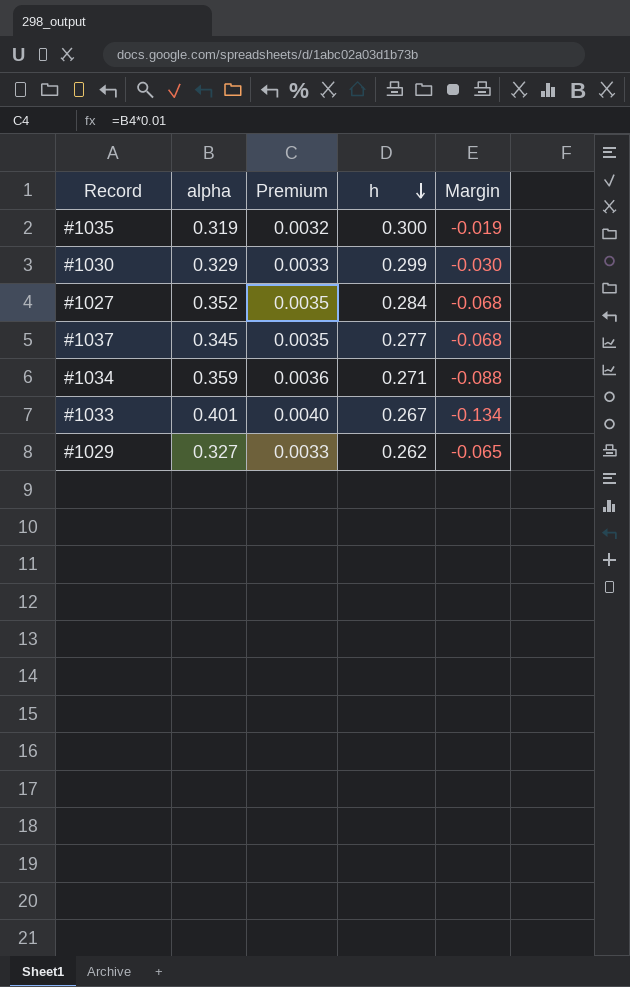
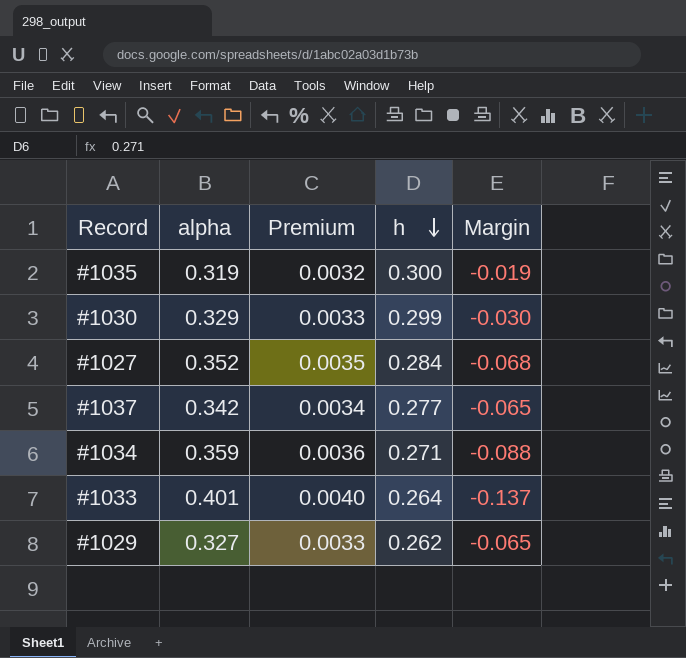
#1037 | alpha: 0.345 -> 0.342
#1037 | Premium: 0.0035 -> 0.0034
#1037 | Margin: -0.068 -> -0.065
#1033 | h: 0.267 -> 0.264
#1033 | Margin: -0.134 -> -0.137

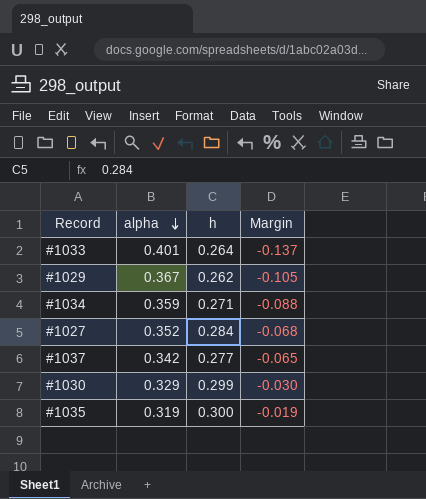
row order: h descending -> alpha descending
column Premium | formula: [alpha] * 0.01 -> none
#1029 | alpha: 0.327 -> 0.367
#1029 | Margin: -0.065 -> -0.105

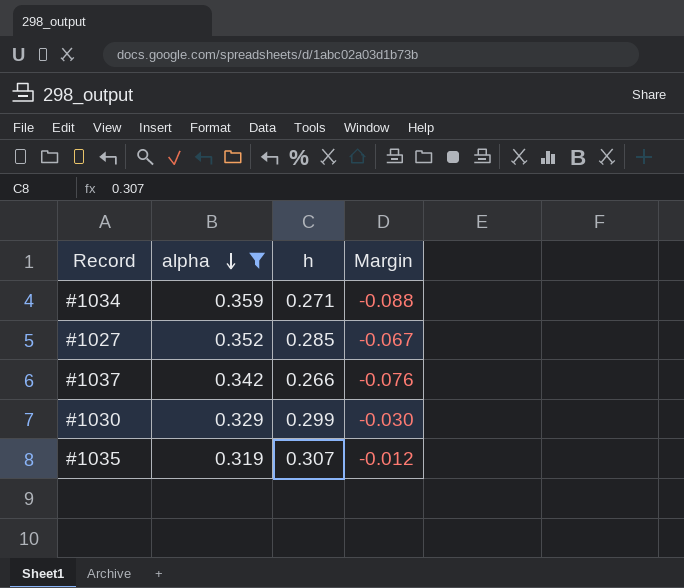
filter: none -> alpha <= 0.359
#1027 | h: 0.284 -> 0.285
#1027 | Margin: -0.068 -> -0.067
#1037 | h: 0.277 -> 0.266
#1037 | Margin: -0.065 -> -0.076
#1035 | h: 0.300 -> 0.307
#1035 | Margin: -0.019 -> -0.012

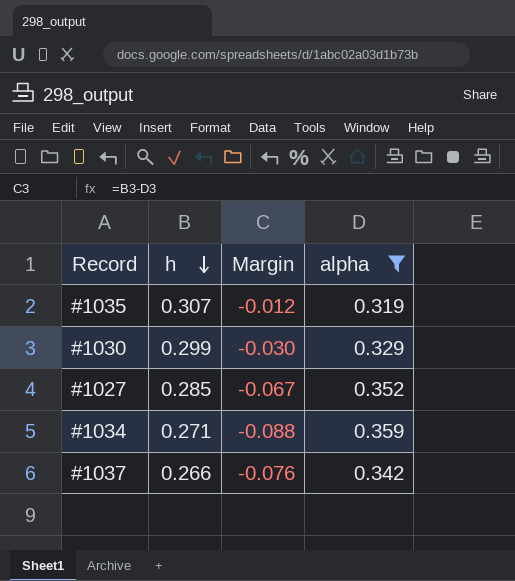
row order: alpha descending -> h descending
column alpha | position: 2 -> 4

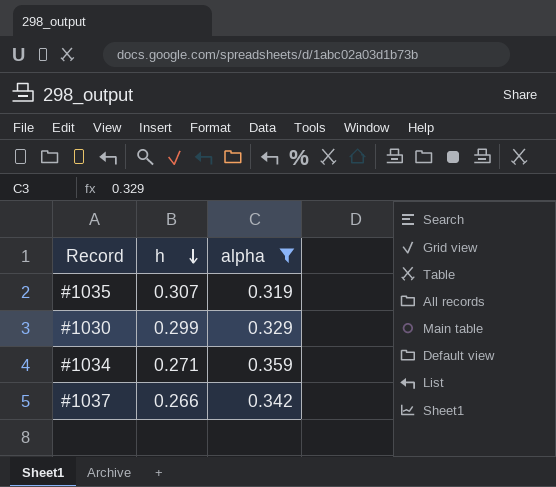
column Margin | formula: [h] - [alpha] -> none
row #1027: 0.285 | -0.067 | 0.352 -> none

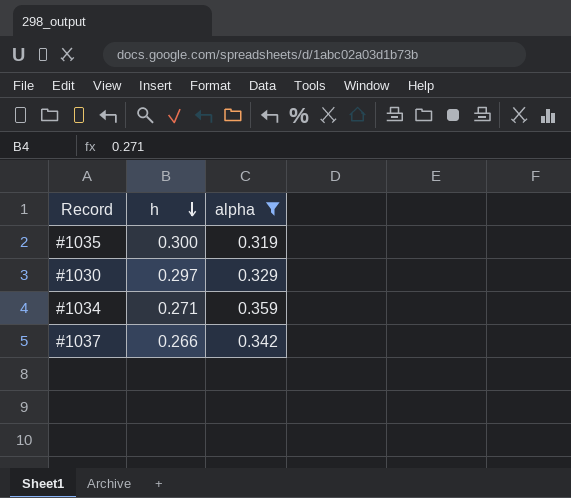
#1035 | h: 0.307 -> 0.300
#1030 | h: 0.299 -> 0.297

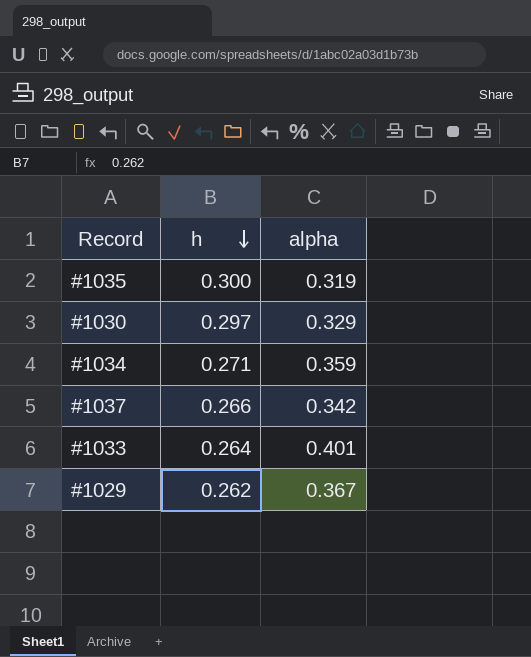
filter: alpha <= 0.359 -> none

